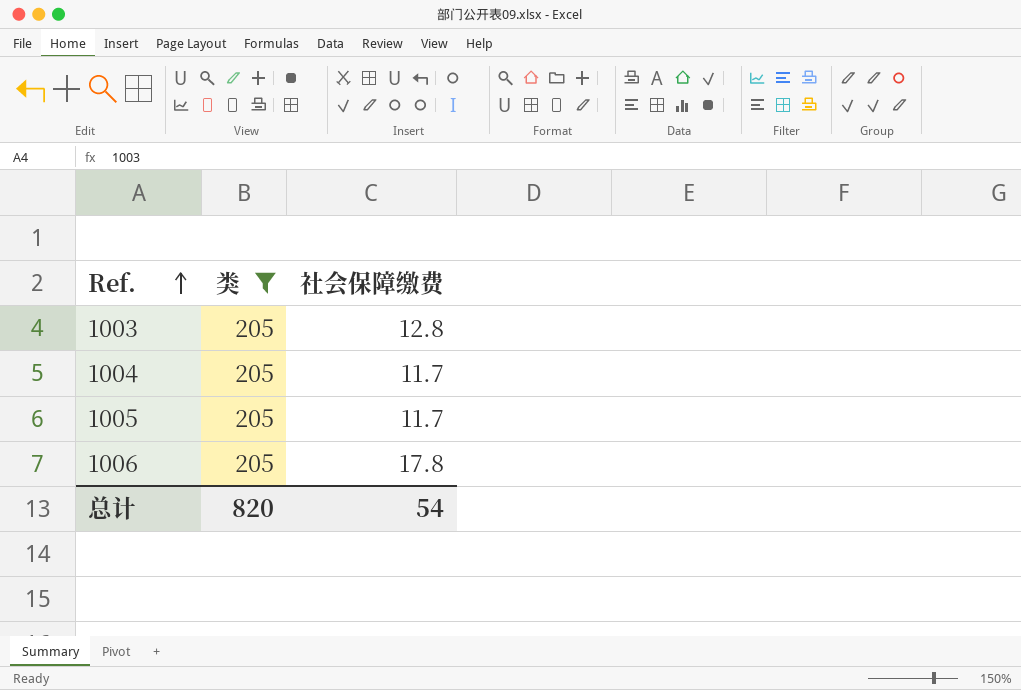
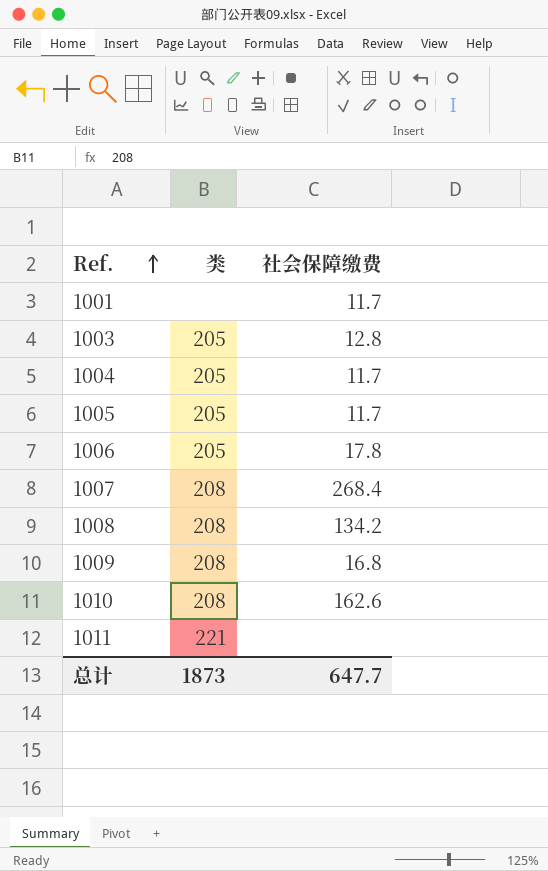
filter: 类 = 205 -> none
总计 | 类: 820 -> 1873
总计 | 社会保障缴费: 54 -> 647.7

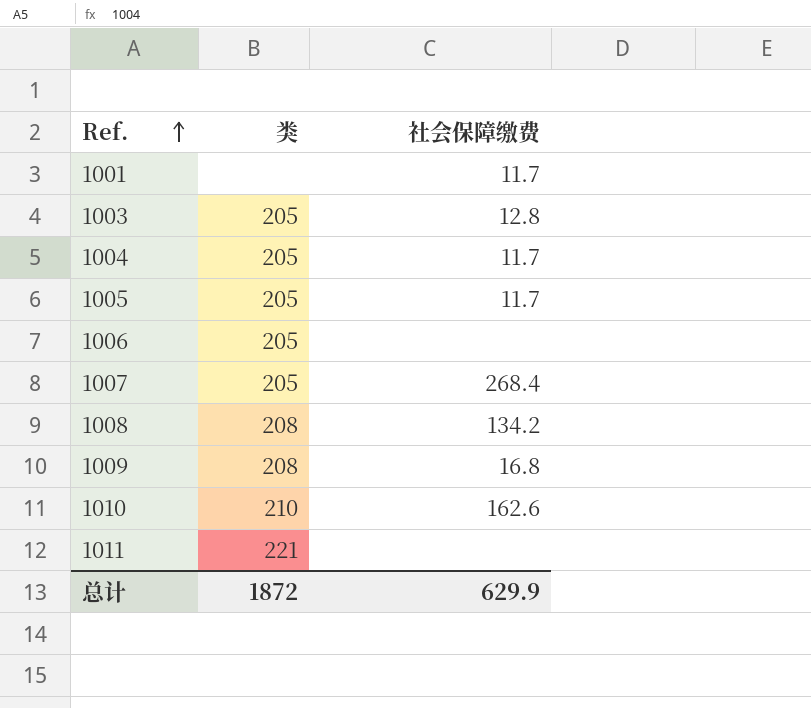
1006 | 社会保障缴费: 17.8 -> none
1007 | 类: 208 -> 205
1010 | 类: 208 -> 210
总计 | 类: 1873 -> 1872
总计 | 社会保障缴费: 647.7 -> 629.9

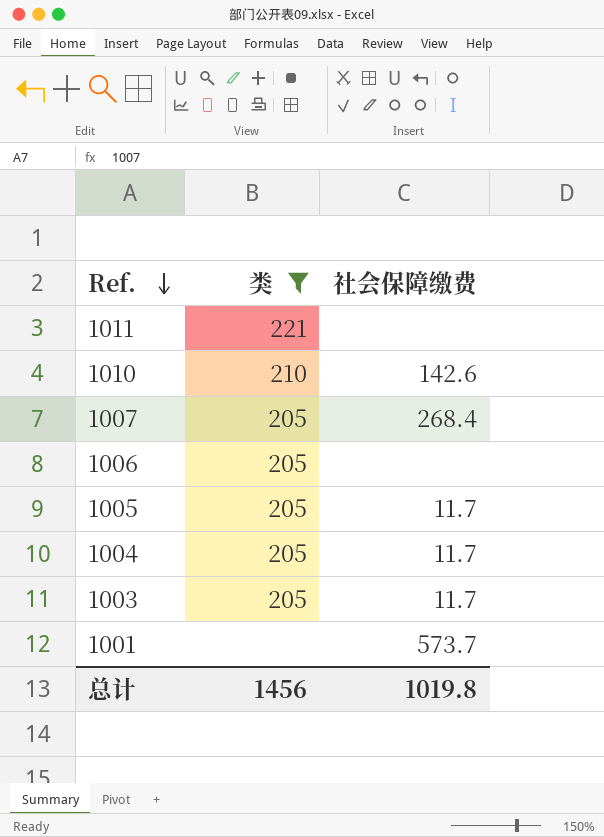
filter: none -> 类 != 208
row order: Ref. ascending -> Ref. descending
1010 | 社会保障缴费: 162.6 -> 142.6
1003 | 社会保障缴费: 12.8 -> 11.7
1001 | 社会保障缴费: 11.7 -> 573.7
总计 | 类: 1872 -> 1456
总计 | 社会保障缴费: 629.9 -> 1019.8

